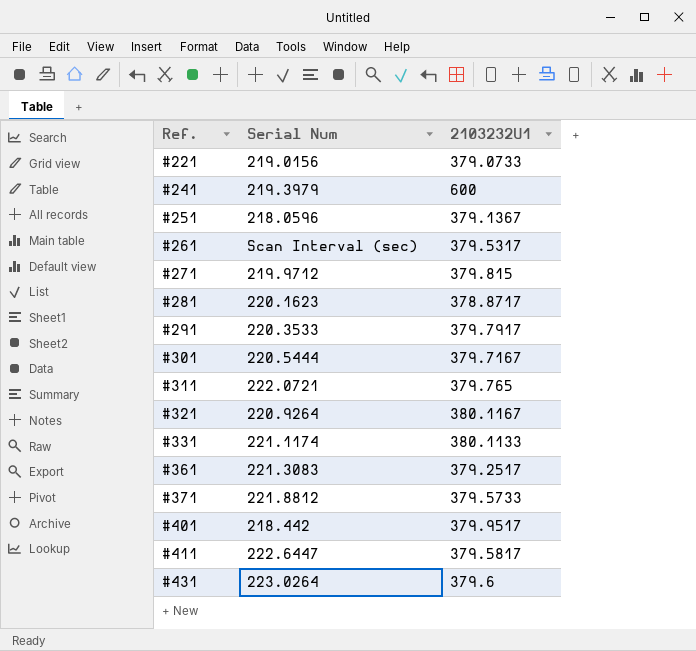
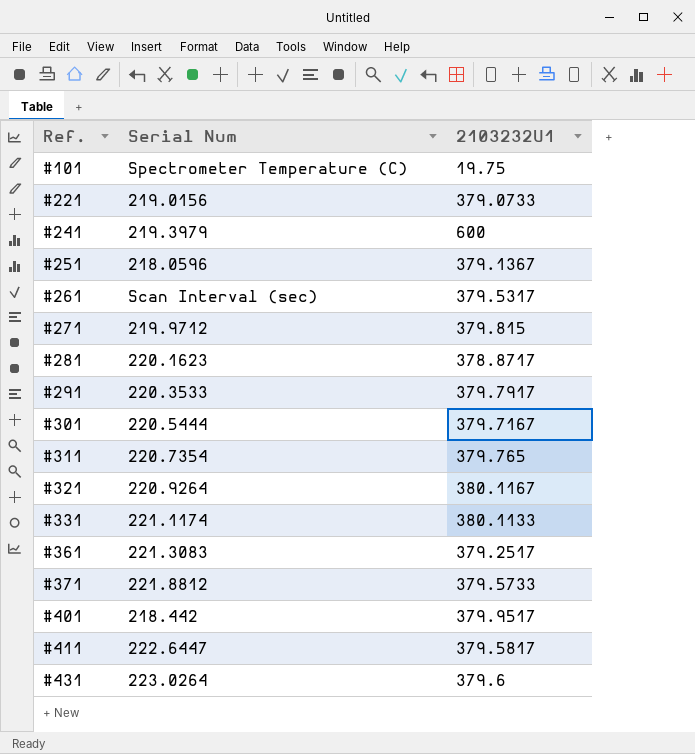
row #101: none -> Spectrometer Temperature (C) | 19.75
#311 | Serial Num: 222.0721 -> 220.7354

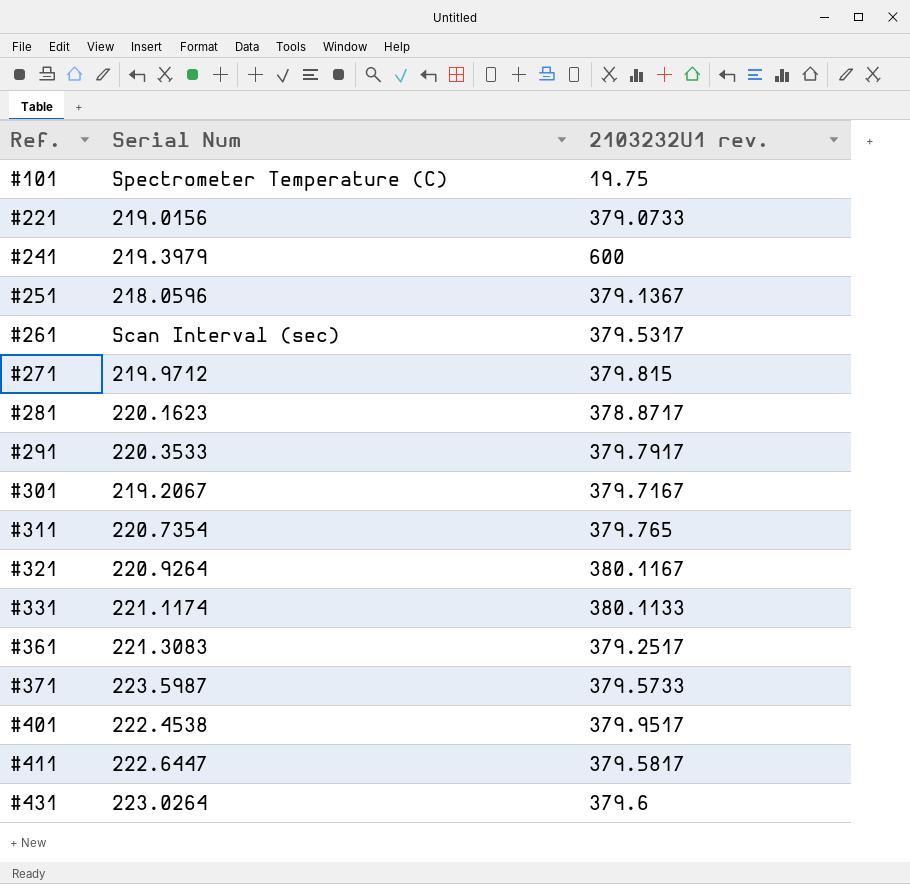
column name: 2103232U1 -> 2103232U1 rev.
#301 | Serial Num: 220.5444 -> 219.2067
#371 | Serial Num: 221.8812 -> 223.5987
#401 | Serial Num: 218.442 -> 222.4538

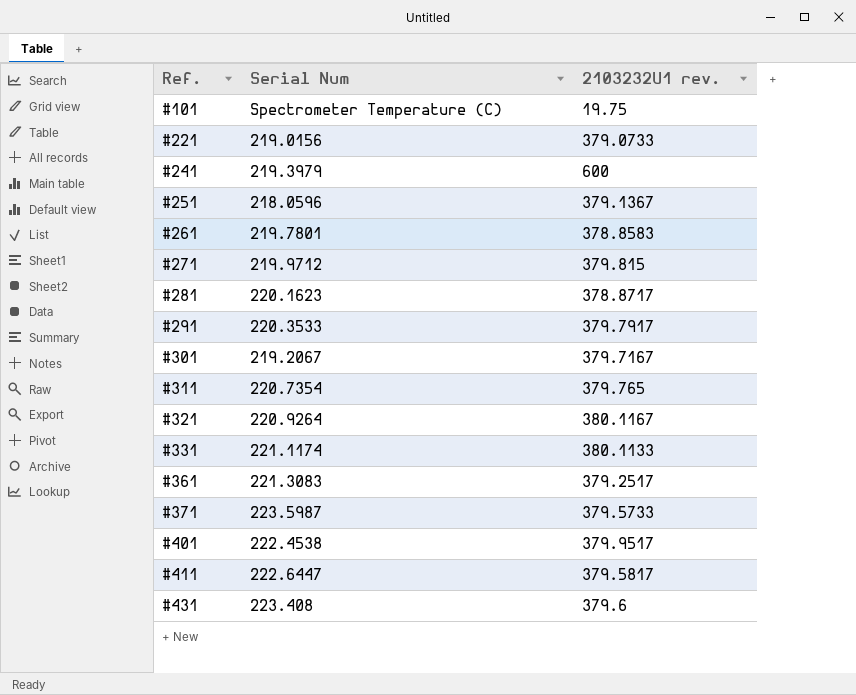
#261 | Serial Num: Scan Interval (sec) -> 219.7801
#261 | 2103232U1 rev.: 379.5317 -> 378.8583
#431 | Serial Num: 223.0264 -> 223.408

